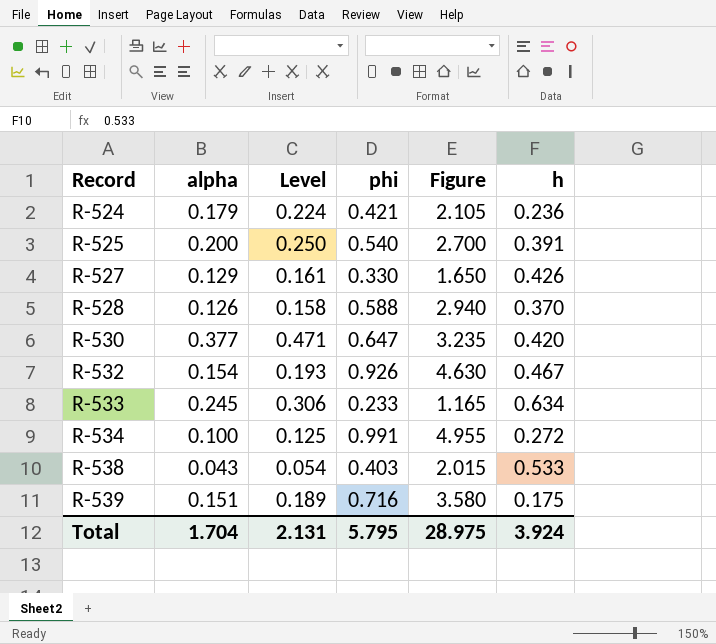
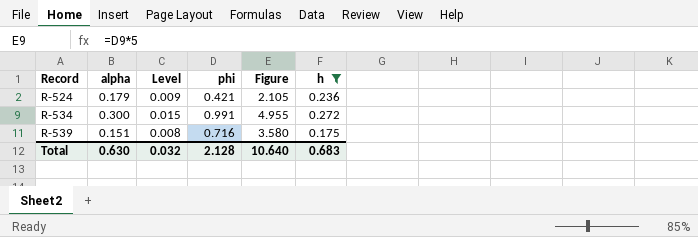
filter: none -> h <= 0.272
column Level | formula: [alpha] * 1.25 -> [alpha] * 0.05
R-534 | alpha: 0.100 -> 0.300
Total | alpha: 1.704 -> 0.630
Total | Level: 2.131 -> 0.032
Total | phi: 5.795 -> 2.128
Total | Figure: 28.975 -> 10.640
Total | h: 3.924 -> 0.683

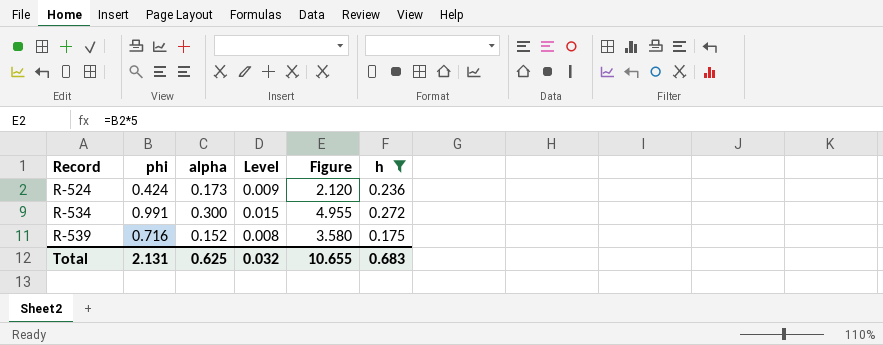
column phi | position: 4 -> 2
R-524 | phi: 0.421 -> 0.424
R-524 | alpha: 0.179 -> 0.173
R-524 | Figure: 2.105 -> 2.120
R-539 | alpha: 0.151 -> 0.152
Total | phi: 2.128 -> 2.131
Total | alpha: 0.630 -> 0.625
Total | Figure: 10.640 -> 10.655

